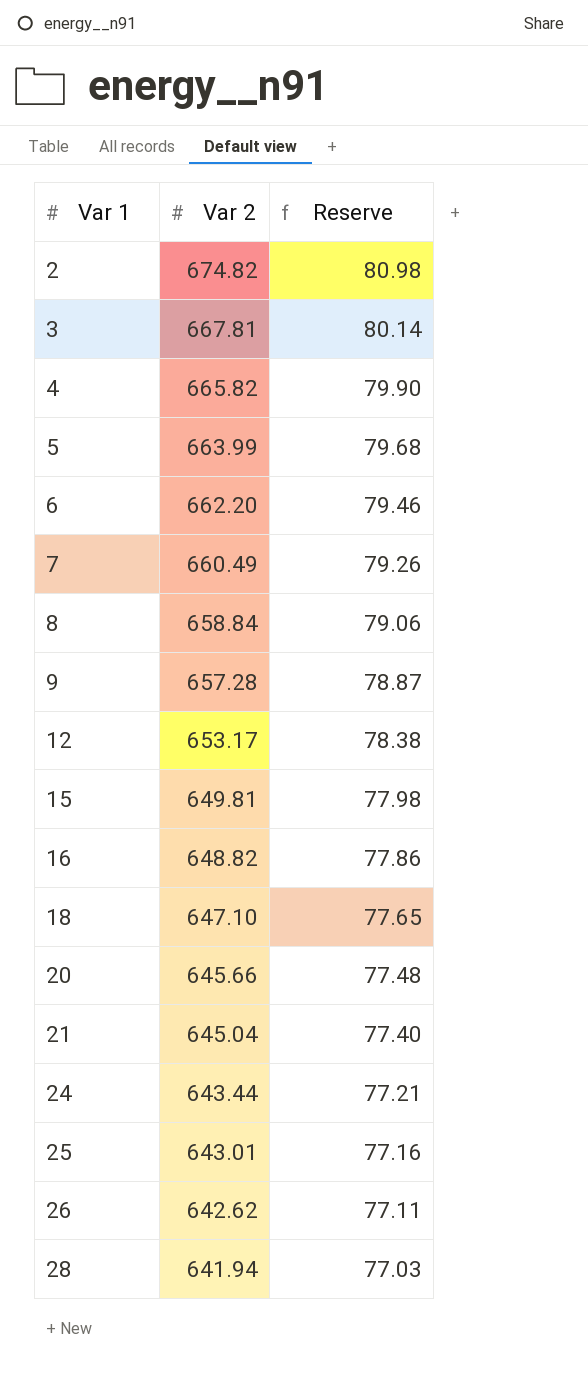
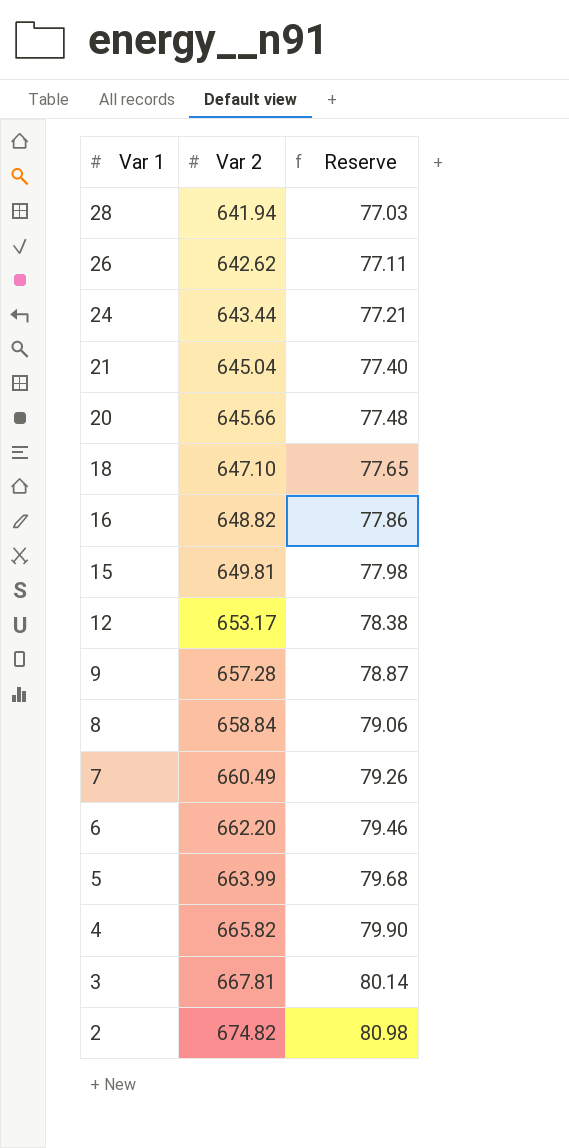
row order: Var 1 ascending -> Var 1 descending
row 25: 643.01 | 77.16 -> none

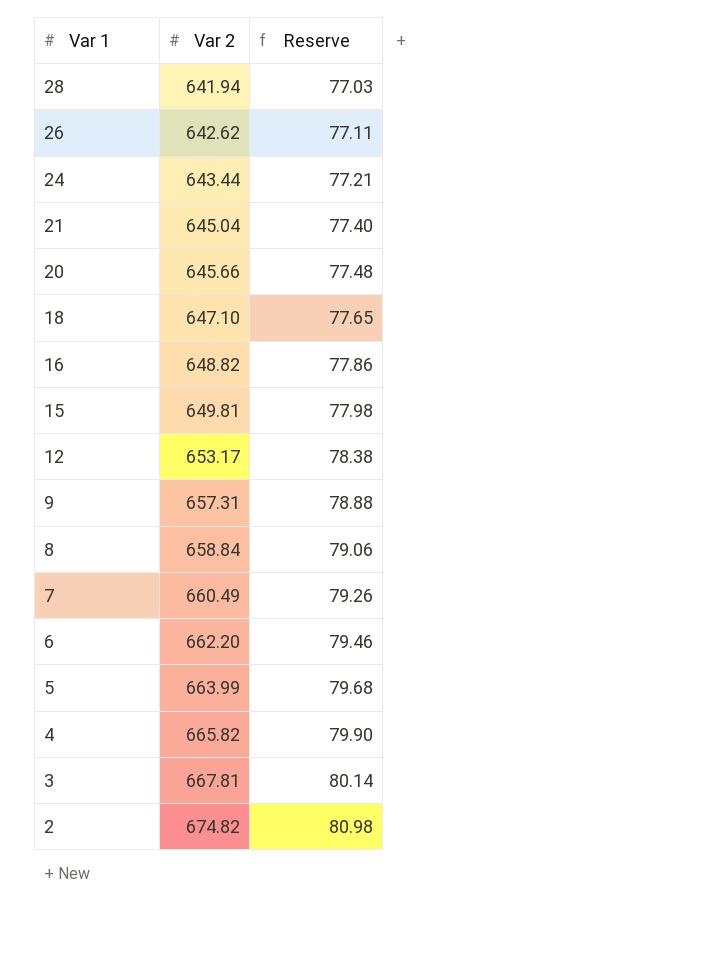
9 | Var 2: 657.28 -> 657.31
9 | Reserve: 78.87 -> 78.88

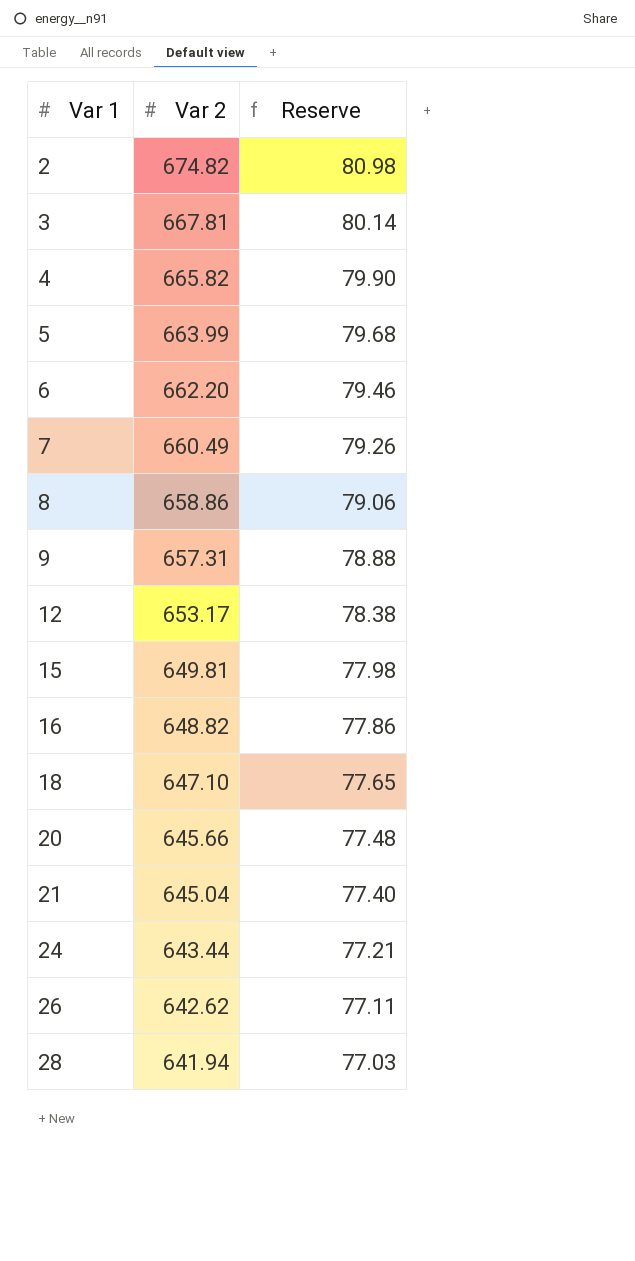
row order: Var 1 descending -> Var 1 ascending
8 | Var 2: 658.84 -> 658.86

